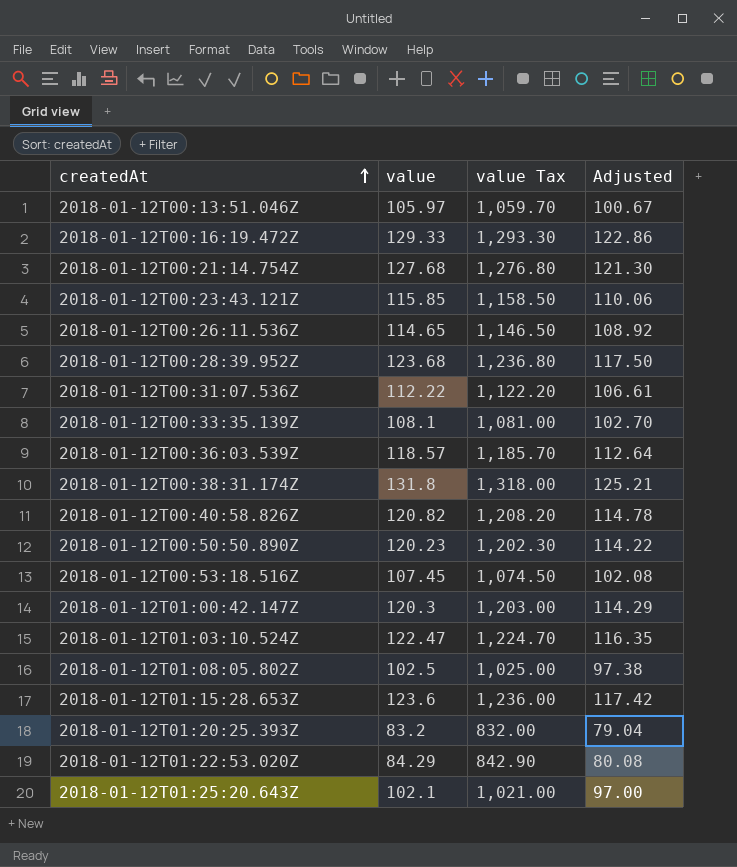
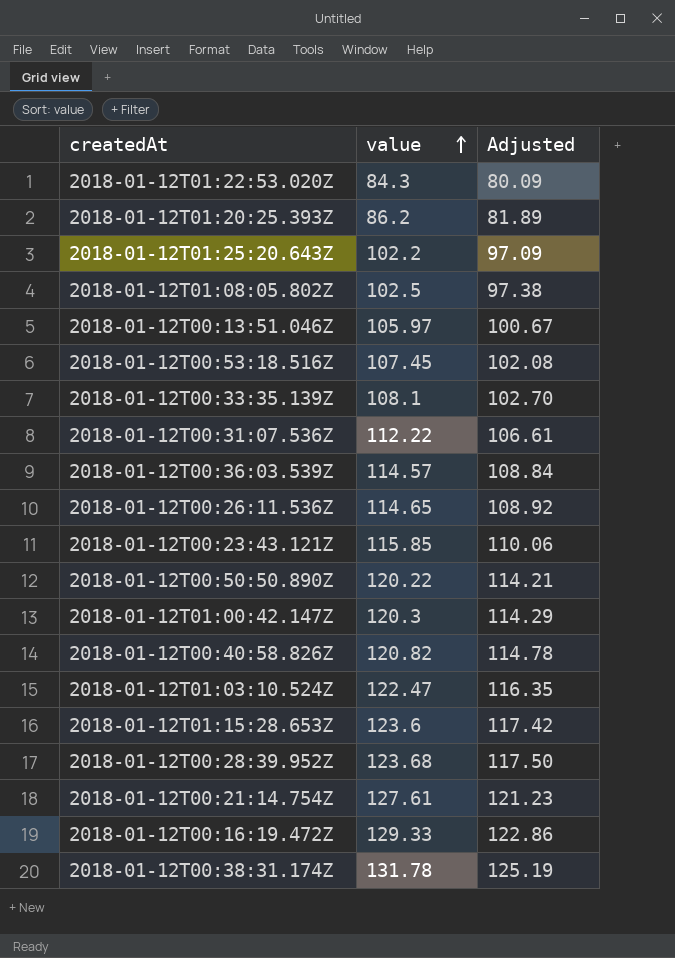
row order: createdAt ascending -> value ascending
column value Tax | formula: [value] * 10 -> none
2018-01-12T01:22:53.020Z | value: 84.29 -> 84.3
2018-01-12T01:22:53.020Z | Adjusted: 80.08 -> 80.09
2018-01-12T01:20:25.393Z | value: 83.2 -> 86.2
2018-01-12T01:20:25.393Z | Adjusted: 79.04 -> 81.89
2018-01-12T01:25:20.643Z | value: 102.1 -> 102.2
2018-01-12T01:25:20.643Z | Adjusted: 97.00 -> 97.09
2018-01-12T00:36:03.539Z | value: 118.57 -> 114.57
2018-01-12T00:36:03.539Z | Adjusted: 112.64 -> 108.84
2018-01-12T00:50:50.890Z | value: 120.23 -> 120.22
2018-01-12T00:50:50.890Z | Adjusted: 114.22 -> 114.21
2018-01-12T00:21:14.754Z | value: 127.68 -> 127.61
2018-01-12T00:21:14.754Z | Adjusted: 121.30 -> 121.23
2018-01-12T00:38:31.174Z | value: 131.8 -> 131.78
2018-01-12T00:38:31.174Z | Adjusted: 125.21 -> 125.19

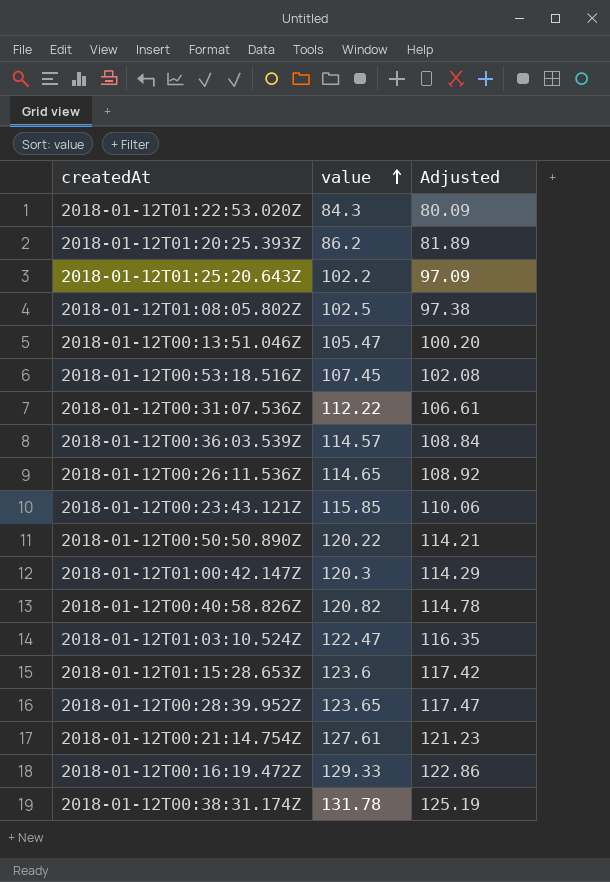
row 2018-01-12T00:33:35.139Z: 108.1 | 102.70 -> none
2018-01-12T00:13:51.046Z | value: 105.97 -> 105.47
2018-01-12T00:13:51.046Z | Adjusted: 100.67 -> 100.20
2018-01-12T00:28:39.952Z | value: 123.68 -> 123.65
2018-01-12T00:28:39.952Z | Adjusted: 117.50 -> 117.47

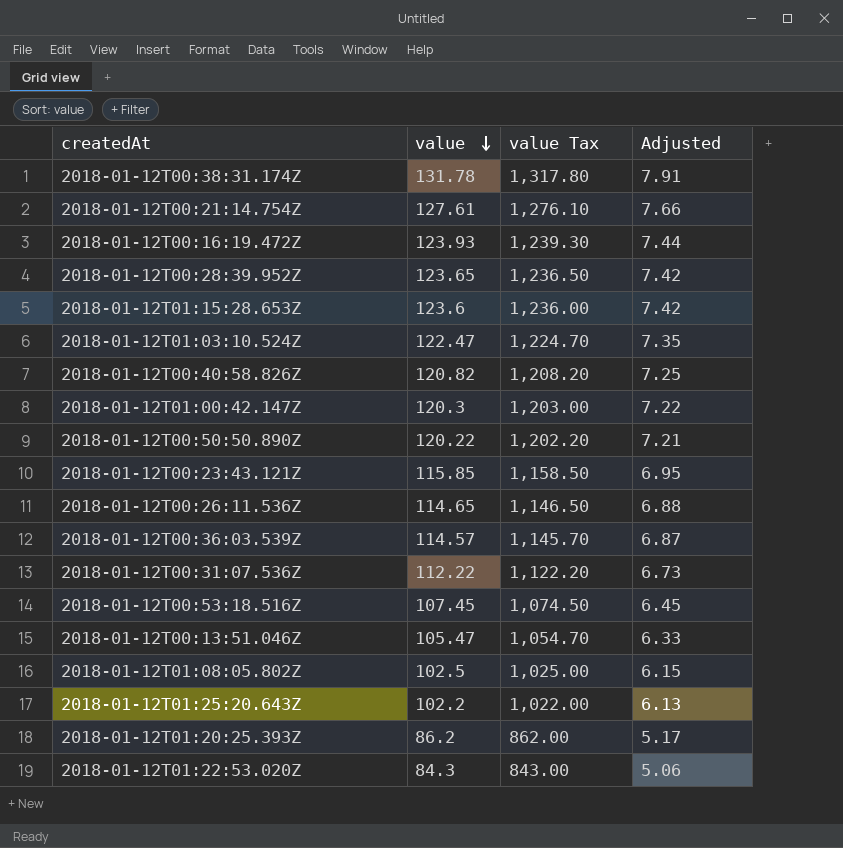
row order: value ascending -> value descending
column value Tax | formula: none -> [value] * 10
column Adjusted | formula: [value] * 0.95 -> [value] * 0.06
2018-01-12T00:16:19.472Z | value: 129.33 -> 123.93

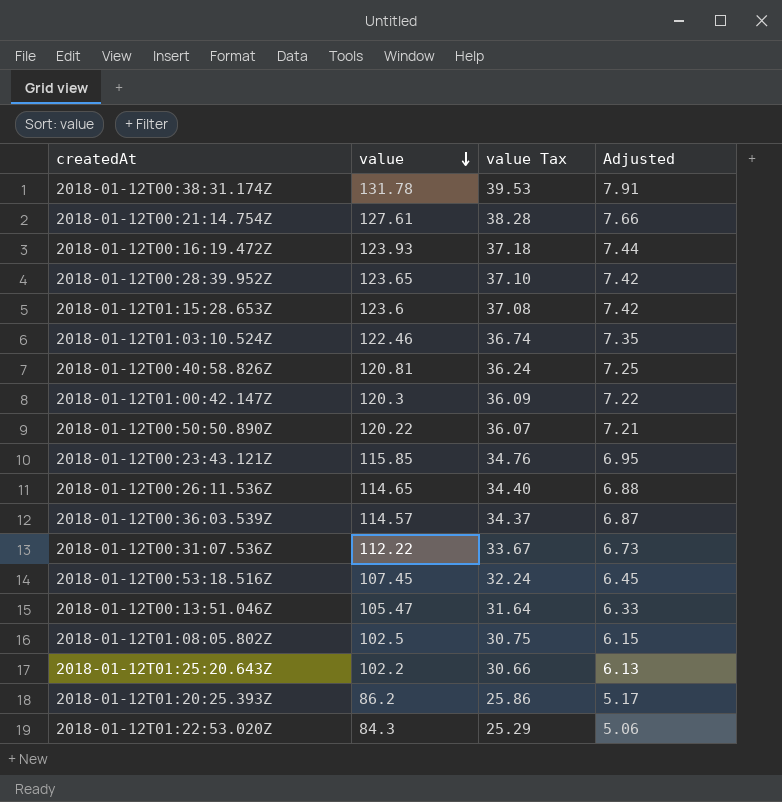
column value Tax | formula: [value] * 10 -> [value] * 0.3
2018-01-12T01:03:10.524Z | value: 122.47 -> 122.46
2018-01-12T00:40:58.826Z | value: 120.82 -> 120.81

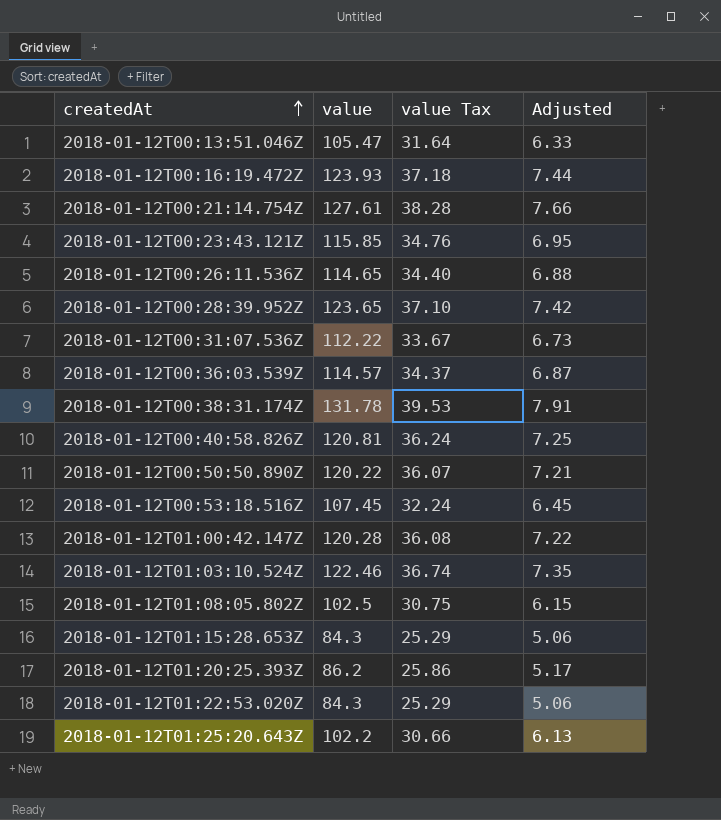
row order: value descending -> createdAt ascending
2018-01-12T01:00:42.147Z | value: 120.3 -> 120.28
2018-01-12T01:00:42.147Z | value Tax: 36.09 -> 36.08
2018-01-12T01:15:28.653Z | value: 123.6 -> 84.3
2018-01-12T01:15:28.653Z | value Tax: 37.08 -> 25.29
2018-01-12T01:15:28.653Z | Adjusted: 7.42 -> 5.06

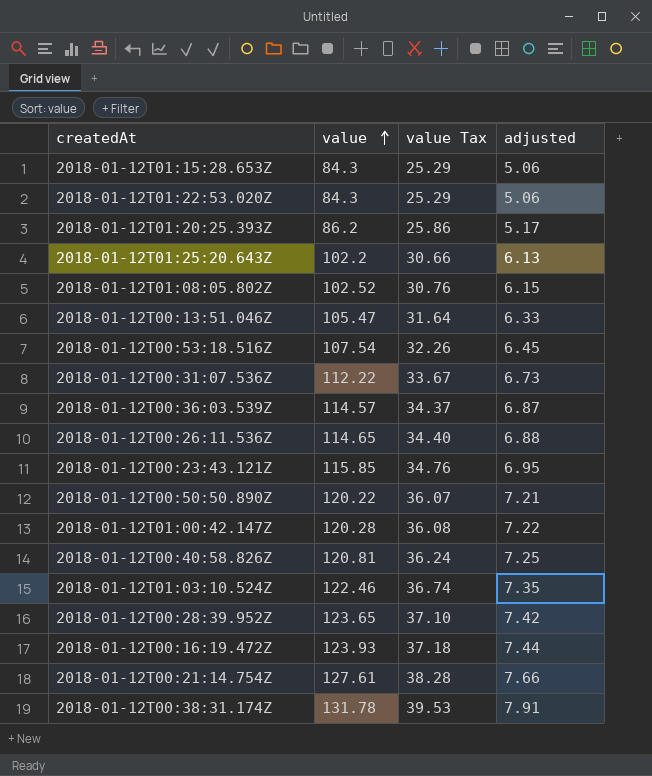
row order: createdAt ascending -> value ascending
column name: Adjusted -> adjusted
2018-01-12T01:08:05.802Z | value: 102.5 -> 102.52
2018-01-12T01:08:05.802Z | value Tax: 30.75 -> 30.76
2018-01-12T00:53:18.516Z | value: 107.45 -> 107.54
2018-01-12T00:53:18.516Z | value Tax: 32.24 -> 32.26

